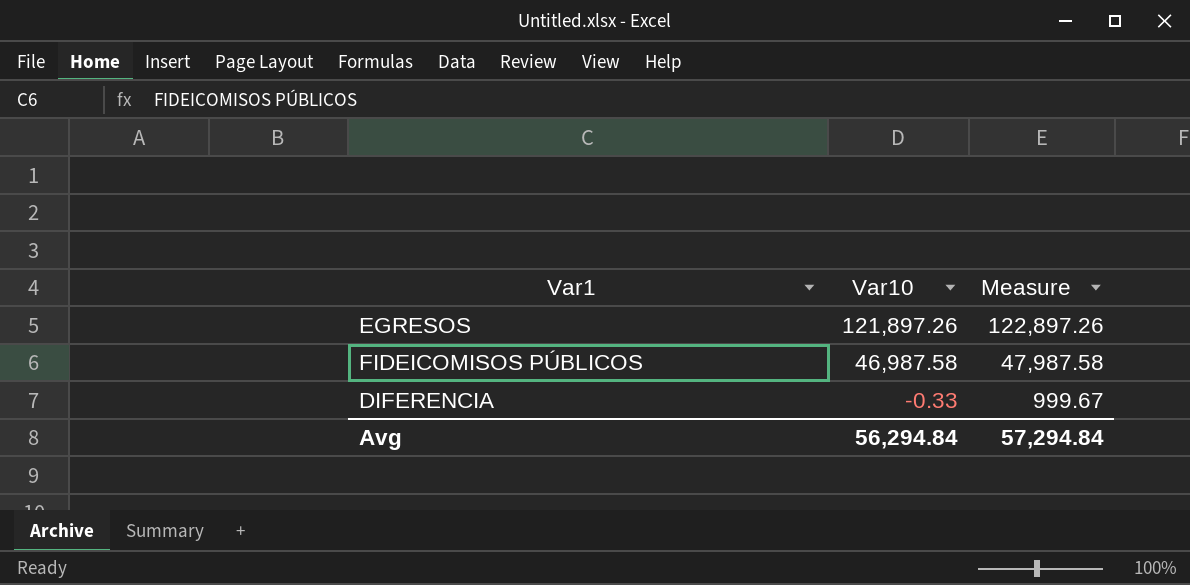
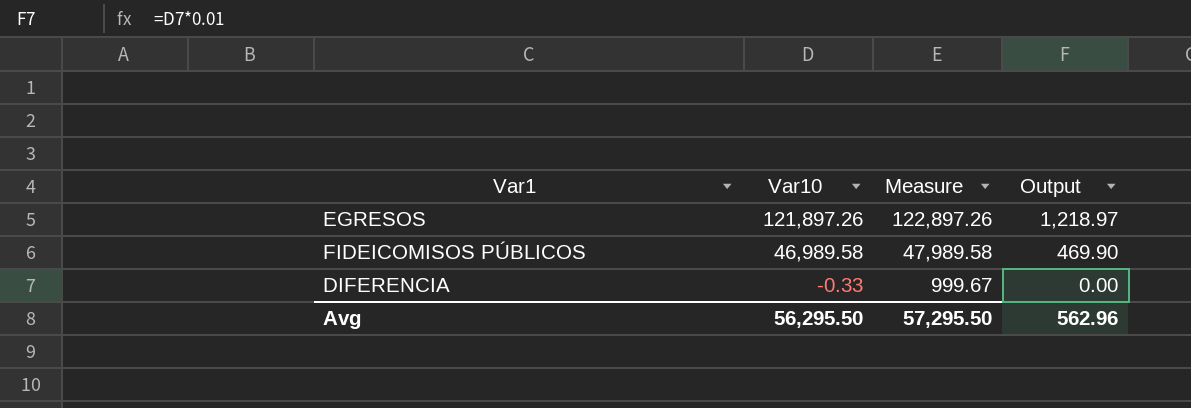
column Output | formula: none -> [Var10] * 0.01
FIDEICOMISOS PÚBLICOS | Var10: 46,987.58 -> 46,989.58
FIDEICOMISOS PÚBLICOS | Measure: 47,987.58 -> 47,989.58
Avg | Var10: 56,294.84 -> 56,295.50
Avg | Measure: 57,294.84 -> 57,295.50

